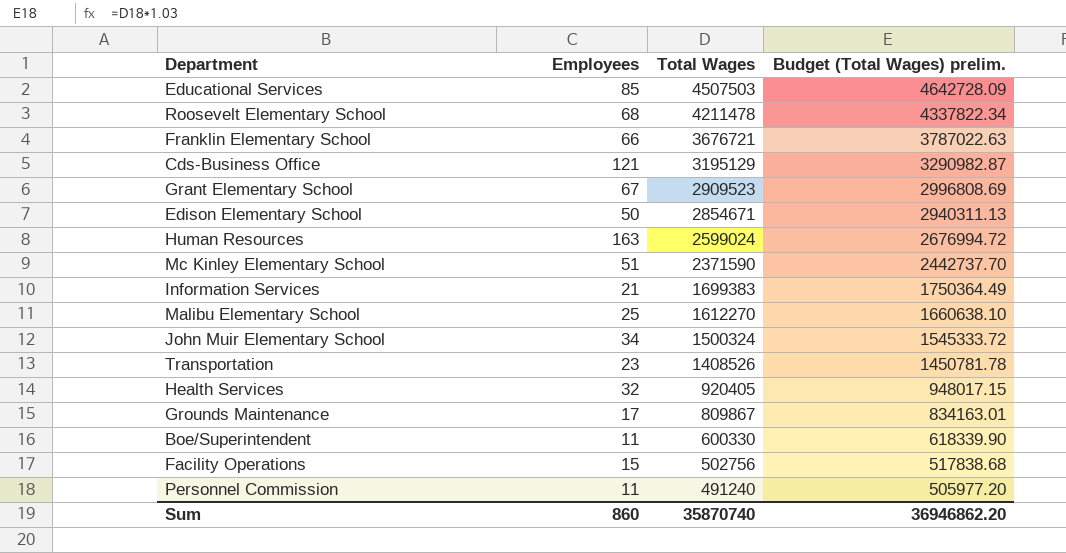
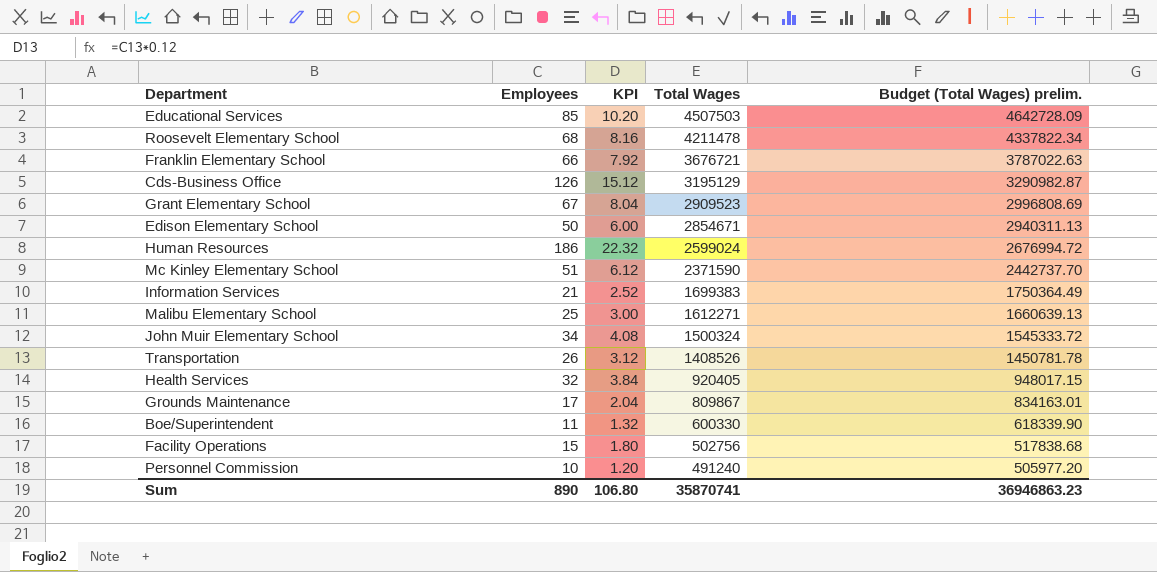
column KPI | formula: none -> [Employees] * 0.12
Cds-Business Office | Employees: 121 -> 126
Human Resources | Employees: 163 -> 186
Malibu Elementary School | Total Wages: 1612270 -> 1612271
Malibu Elementary School | Budget (Total Wages) prelim.: 1660638.10 -> 1660639.13
Transportation | Employees: 23 -> 26
Personnel Commission | Employees: 11 -> 10
Sum | Employees: 860 -> 890
Sum | Total Wages: 35870740 -> 35870741
Sum | Budget (Total Wages) prelim.: 36946862.20 -> 36946863.23

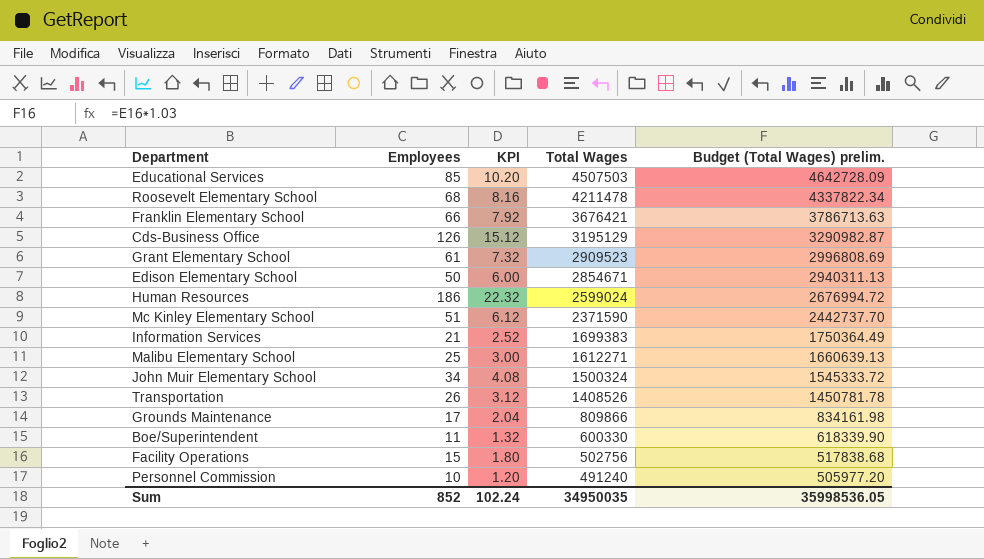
row Health Services: 32 | 3.84 | 920405 | 948017.15 -> none
Franklin Elementary School | Total Wages: 3676721 -> 3676421
Franklin Elementary School | Budget (Total Wages) prelim.: 3787022.63 -> 3786713.63
Grant Elementary School | Employees: 67 -> 61
Grant Elementary School | KPI: 8.04 -> 7.32
Grounds Maintenance | Total Wages: 809867 -> 809866
Grounds Maintenance | Budget (Total Wages) prelim.: 834163.01 -> 834161.98
Sum | Employees: 890 -> 852
Sum | KPI: 106.80 -> 102.24
Sum | Total Wages: 35870741 -> 34950035
Sum | Budget (Total Wages) prelim.: 36946863.23 -> 35998536.05

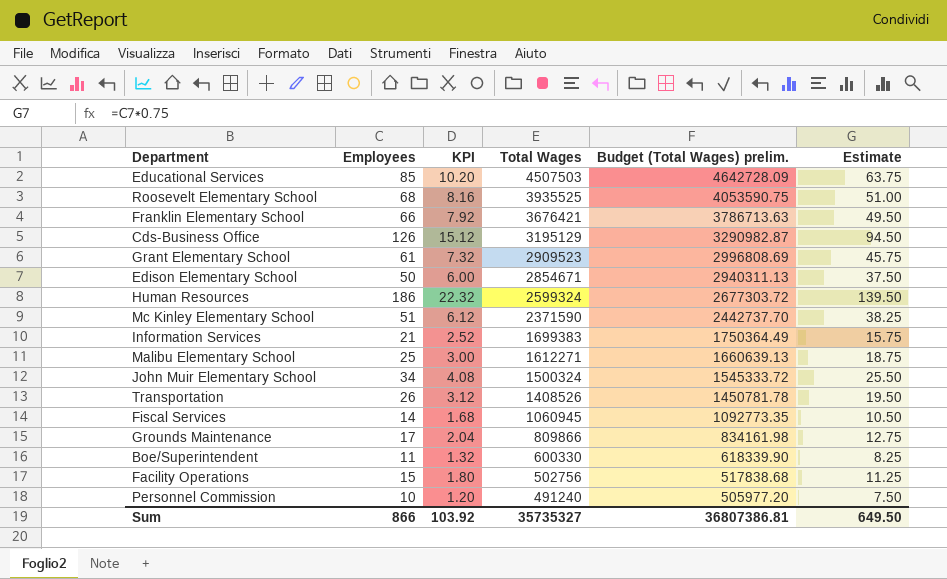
column Estimate | formula: none -> [Employees] * 0.75
Roosevelt Elementary School | Total Wages: 4211478 -> 3935525
Roosevelt Elementary School | Budget (Total Wages) prelim.: 4337822.34 -> 4053590.75
Human Resources | Total Wages: 2599024 -> 2599324
Human Resources | Budget (Total Wages) prelim.: 2676994.72 -> 2677303.72
row Fiscal Services: none -> 14 | 1.68 | 1060945 | 1092773.35 | 10.50
Sum | Employees: 852 -> 866
Sum | KPI: 102.24 -> 103.92
Sum | Total Wages: 34950035 -> 35735327
Sum | Budget (Total Wages) prelim.: 35998536.05 -> 36807386.81

